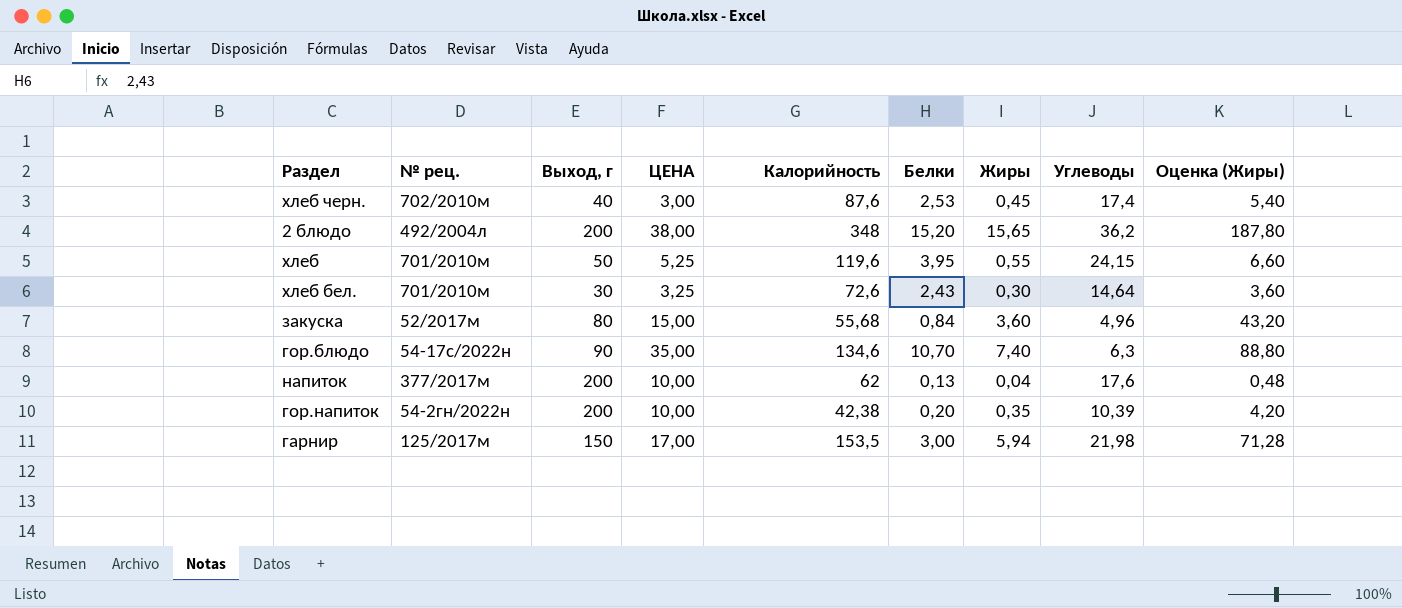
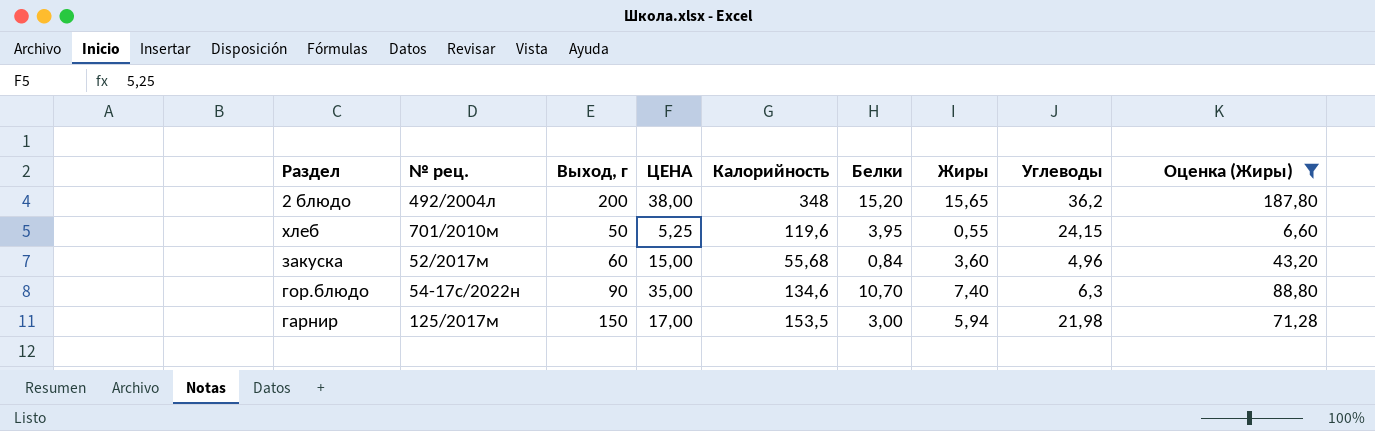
filter: none -> Оценка (Жиры) >= 6,60
закуска | Выход, г: 80 -> 60

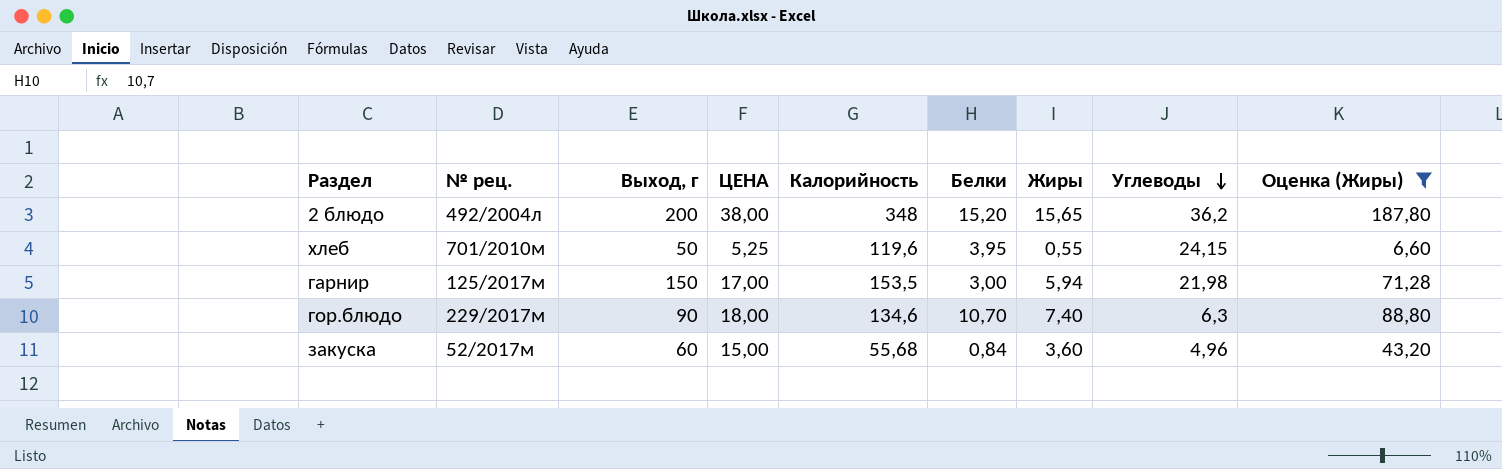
row order: none -> Углеводы descending
гор.блюдо | № рец.: 54-17с/2022н -> 229/2017м
гор.блюдо | ЦЕНА: 35,00 -> 18,00

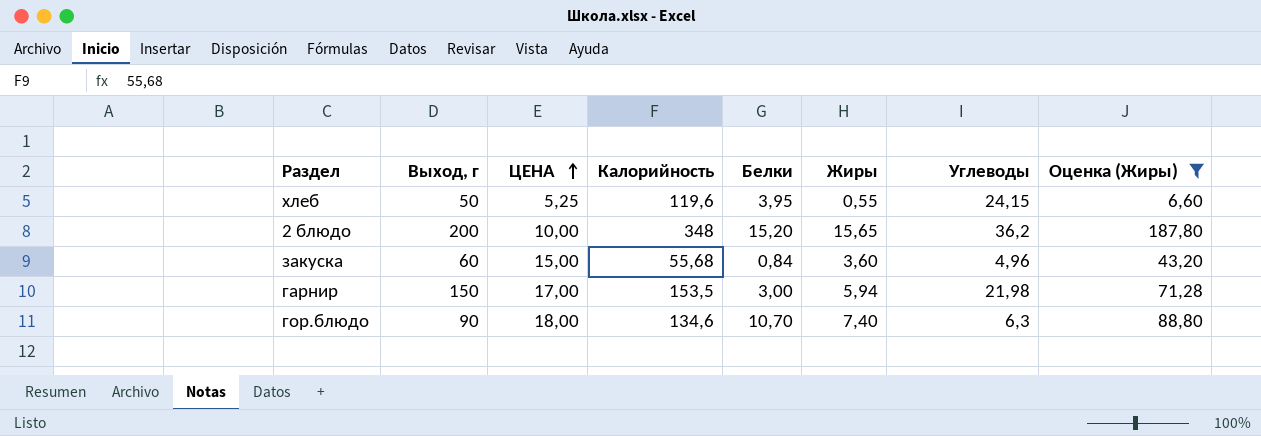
row order: Углеводы descending -> ЦЕНА ascending
column № рец. | position: 2 -> none
2 блюдо | ЦЕНА: 38,00 -> 10,00

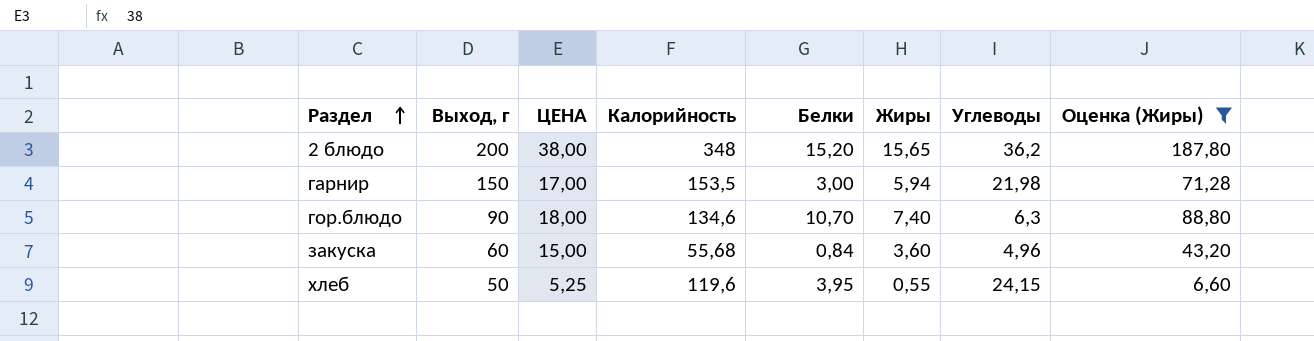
row order: ЦЕНА ascending -> Раздел ascending
2 блюдо | ЦЕНА: 10,00 -> 38,00

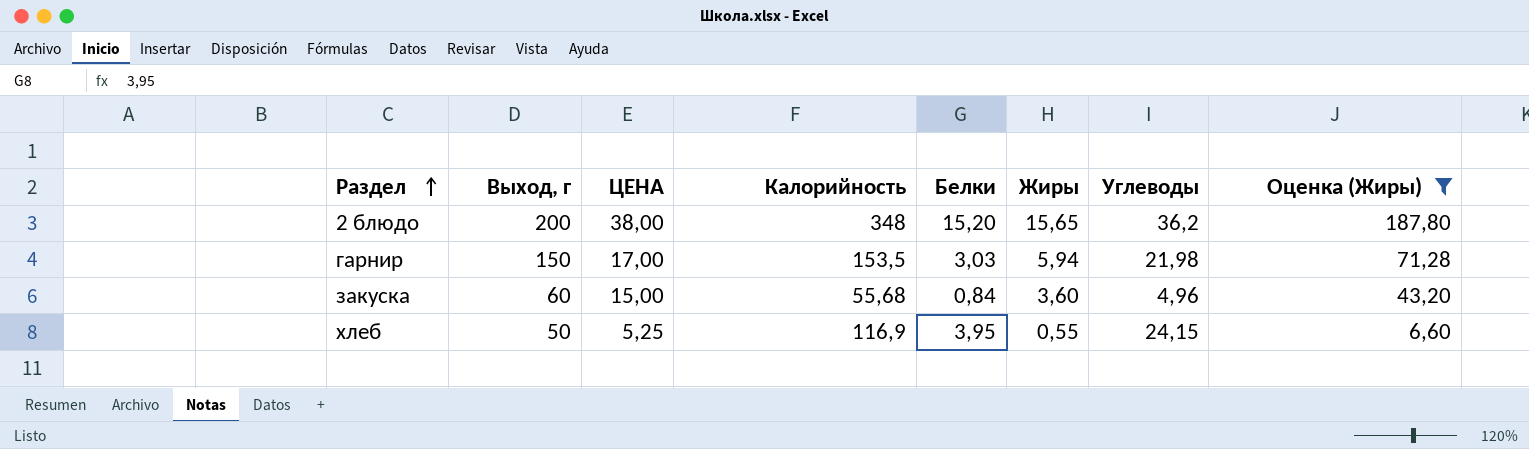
row гор.блюдо: 90 | 18,00 | 134,6 | 10,70 | 7,40 | 6,3 | 88,80 -> none
гарнир | Белки: 3,00 -> 3,03
хлеб | Калорийность: 119,6 -> 116,9

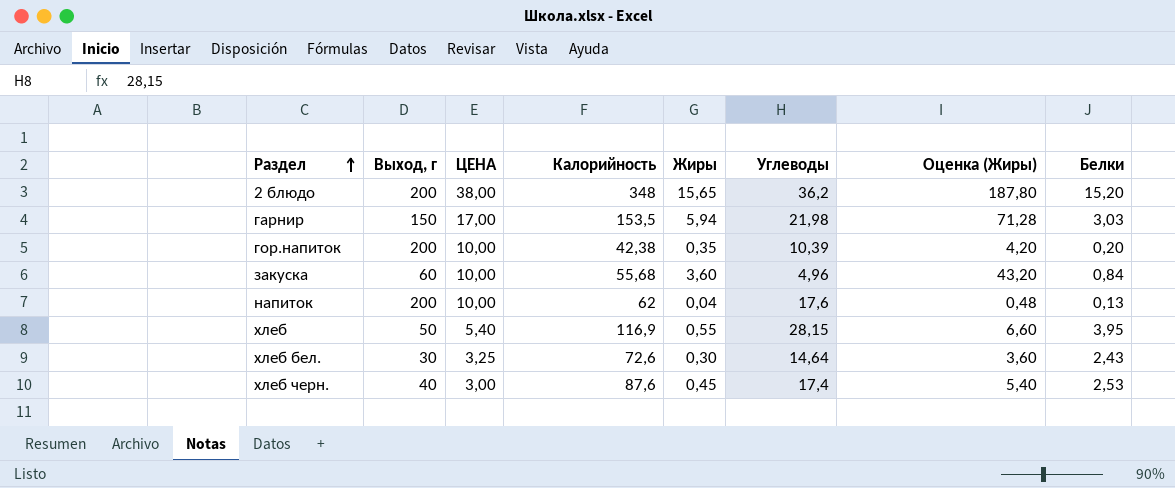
filter: Оценка (Жиры) >= 6,60 -> none
column Белки | position: 5 -> 8
закуска | ЦЕНА: 15,00 -> 10,00
хлеб | ЦЕНА: 5,25 -> 5,40
хлеб | Углеводы: 24,15 -> 28,15

